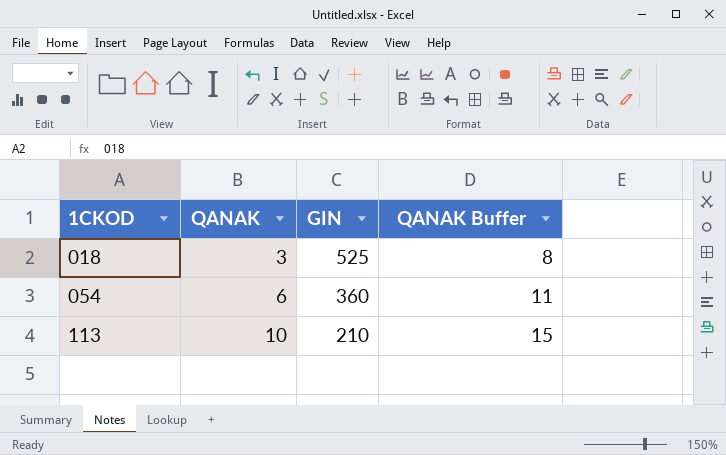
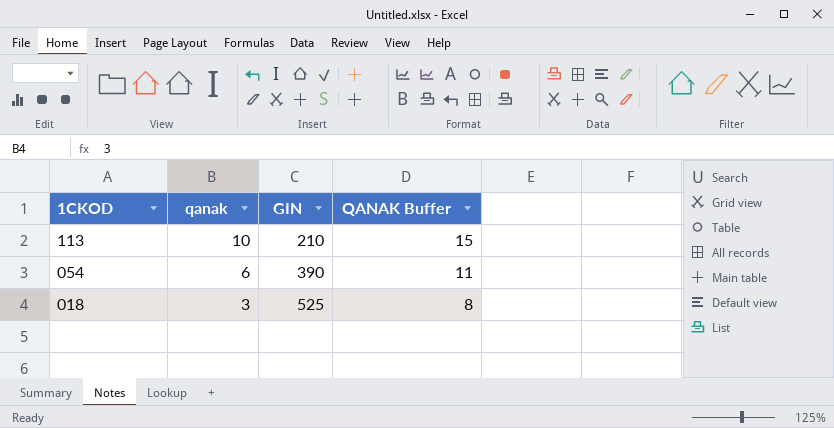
row order: 1CKOD ascending -> 1CKOD descending
column name: QANAK -> qanak
054 | GIN: 360 -> 390

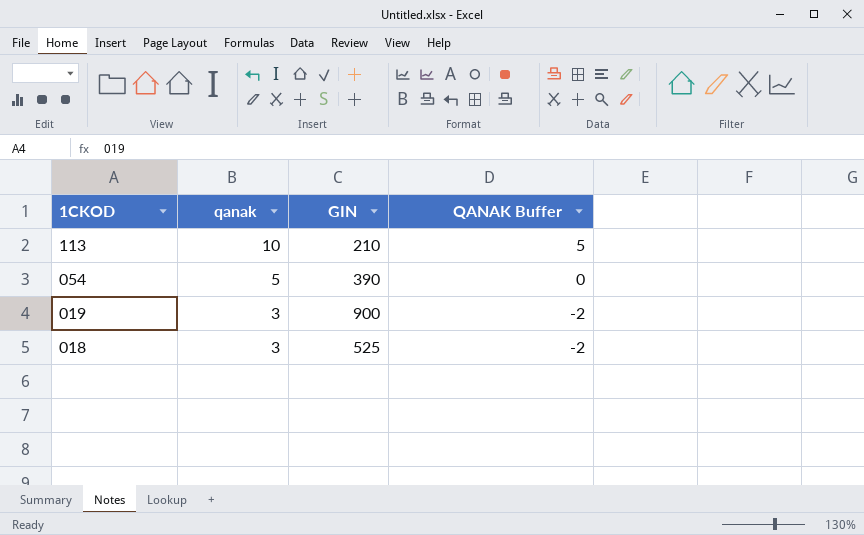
column QANAK Buffer | formula: [qanak] + 5 -> [qanak] - 5
054 | qanak: 6 -> 5
row 019: none -> 3 | 900 | -2

